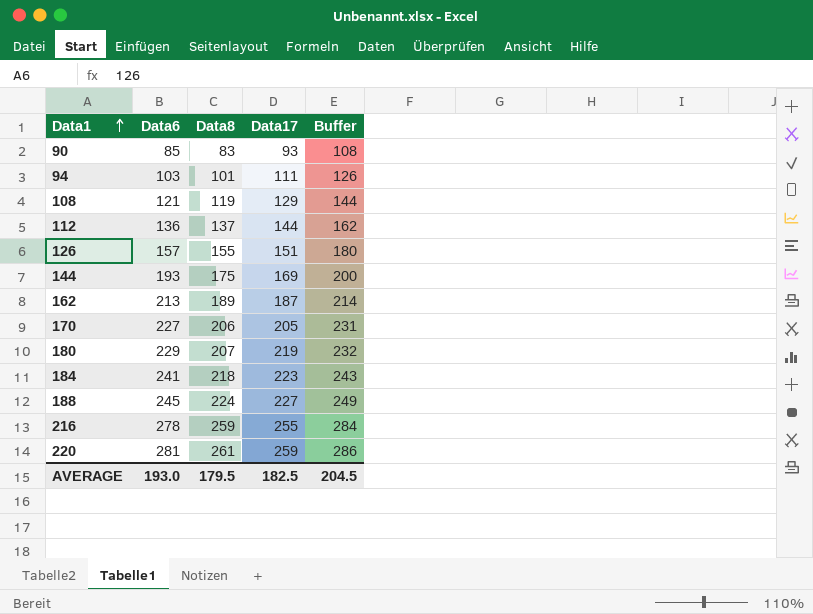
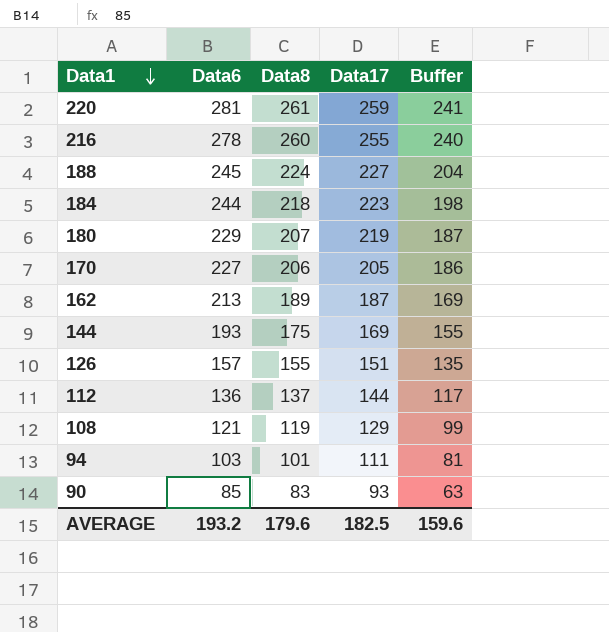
row order: Data1 ascending -> Data1 descending
column Buffer | formula: [Data8] + 25 -> [Data8] - 20
216 | Data8: 259 -> 260
184 | Data6: 241 -> 244
AVERAGE | Data6: 193.0 -> 193.2
AVERAGE | Data8: 179.5 -> 179.6
AVERAGE | Buffer: 204.5 -> 159.6

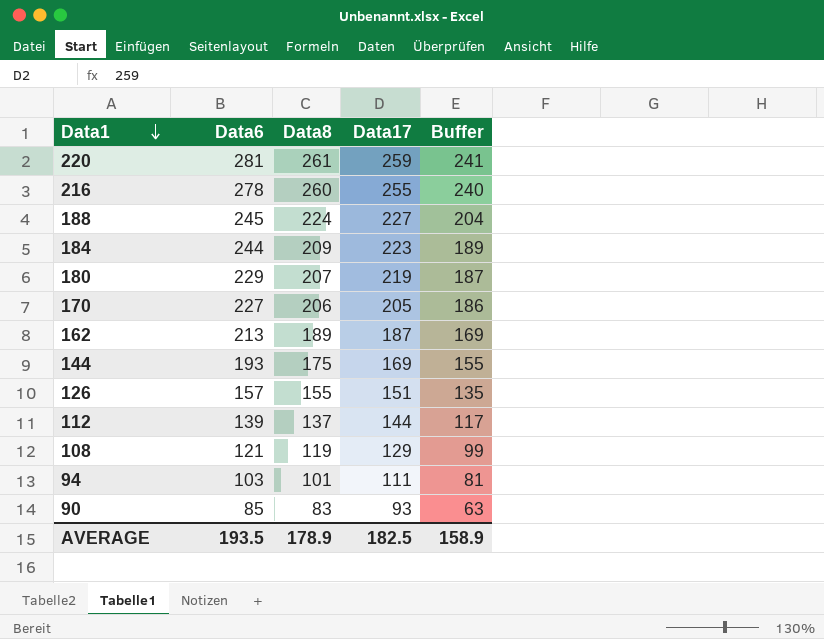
184 | Data8: 218 -> 209
184 | Buffer: 198 -> 189
112 | Data6: 136 -> 139
AVERAGE | Data6: 193.2 -> 193.5
AVERAGE | Data8: 179.6 -> 178.9
AVERAGE | Buffer: 159.6 -> 158.9

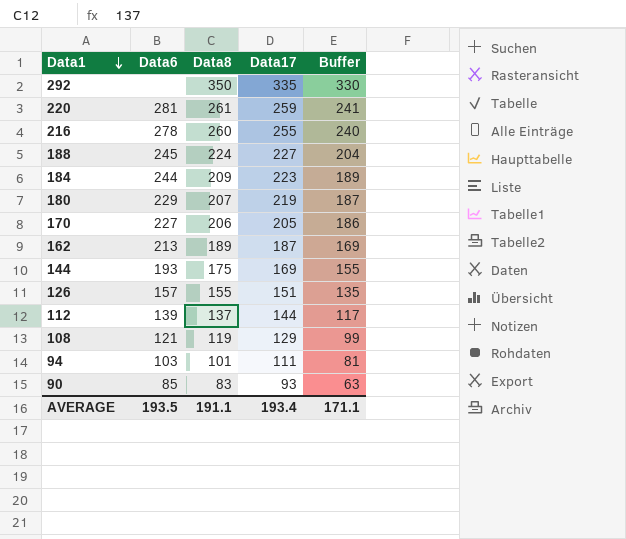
row 292: none -> none | 350 | 335 | 330
AVERAGE | Data8: 178.9 -> 191.1
AVERAGE | Data17: 182.5 -> 193.4
AVERAGE | Buffer: 158.9 -> 171.1

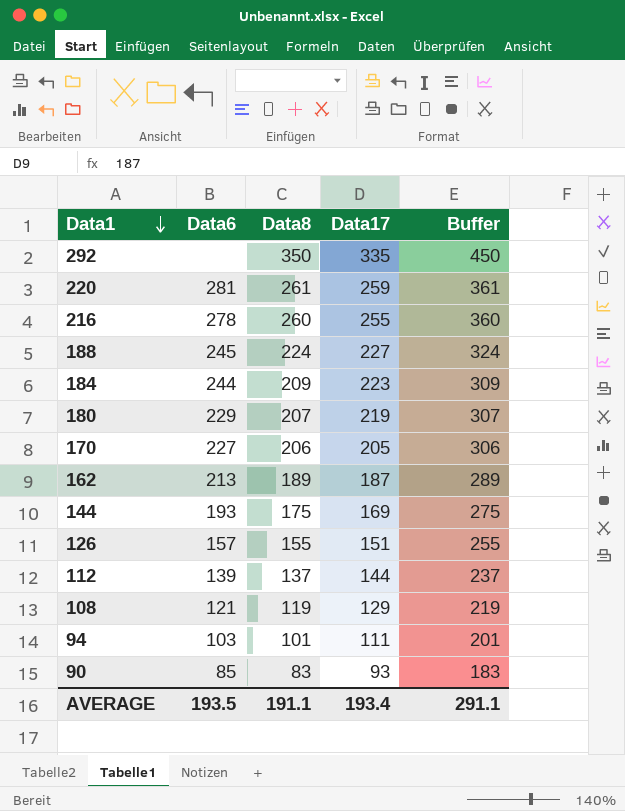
column Buffer | formula: [Data8] - 20 -> [Data8] + 100
AVERAGE | Buffer: 171.1 -> 291.1

